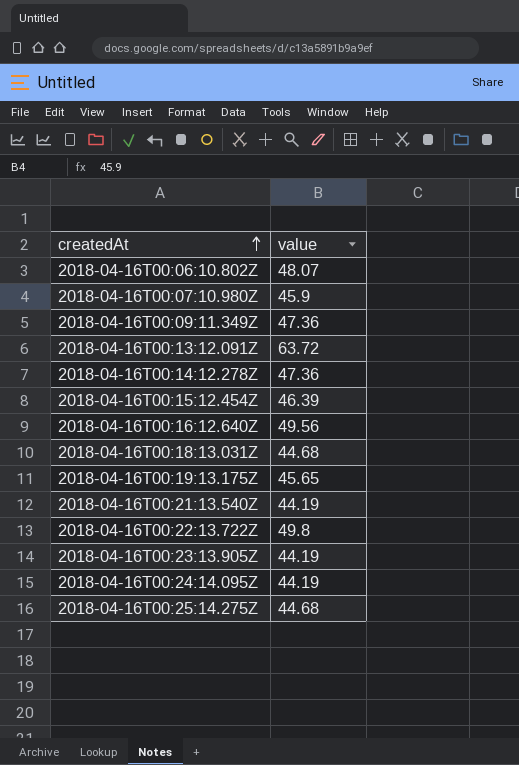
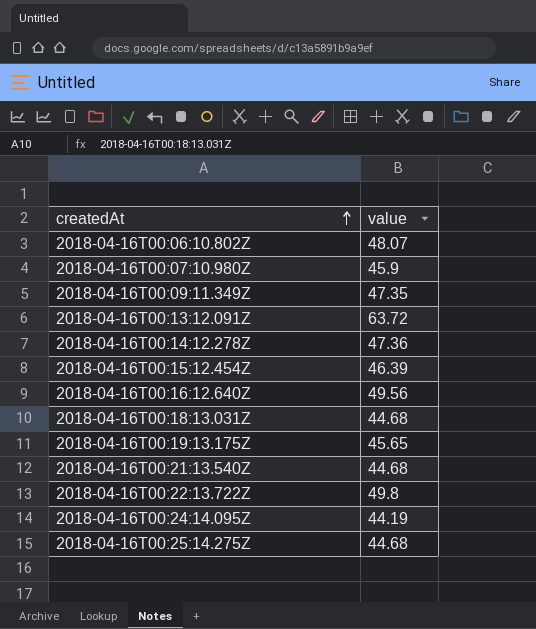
row 2018-04-16T00:23:13.905Z: 44.19 -> none
2018-04-16T00:09:11.349Z | value: 47.36 -> 47.35
2018-04-16T00:21:13.540Z | value: 44.19 -> 44.68

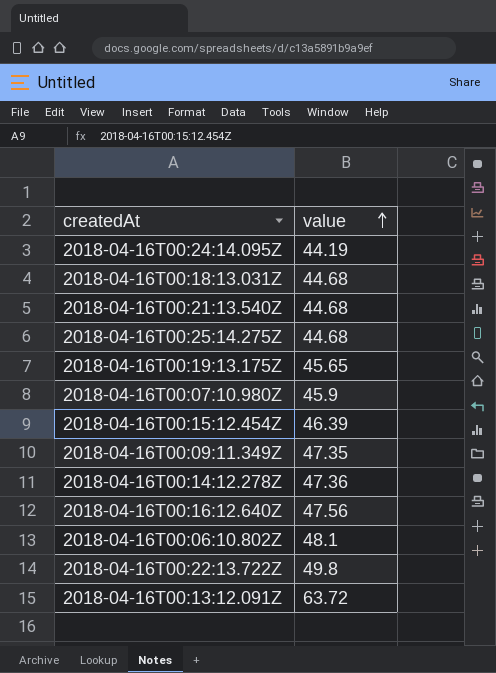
row order: createdAt ascending -> value ascending
2018-04-16T00:16:12.640Z | value: 49.56 -> 47.56
2018-04-16T00:06:10.802Z | value: 48.07 -> 48.1

